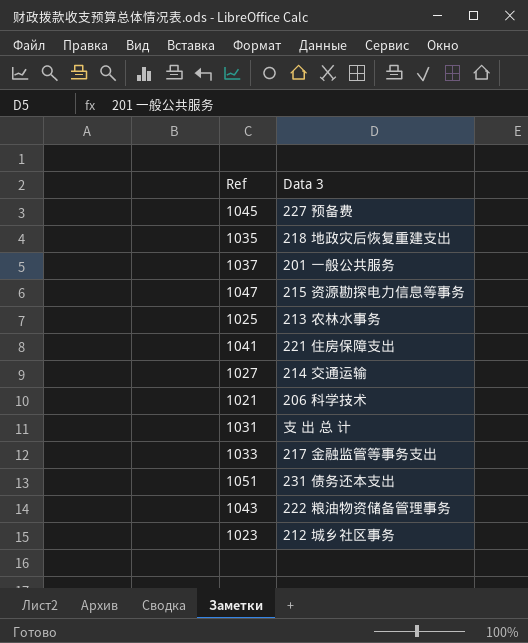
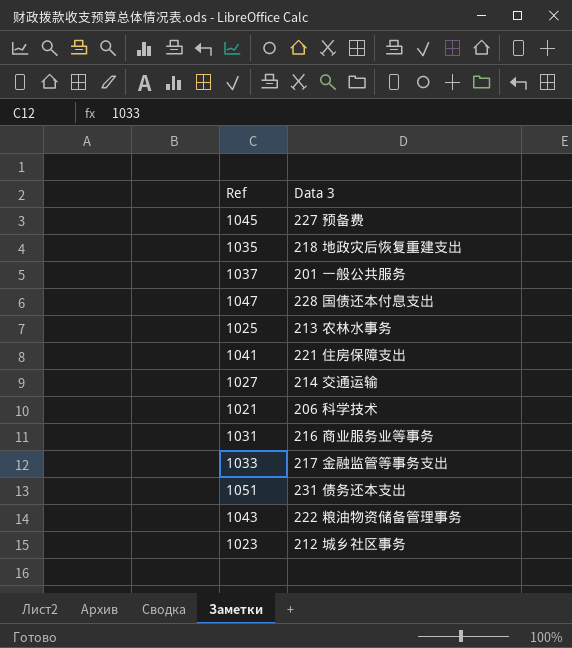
1047 | Data 3: 215 资源勘探电力信息等事务 -> 228 国债还本付息支出
1031 | Data 3: 支 出 总 计 -> 216 商业服务业等事务

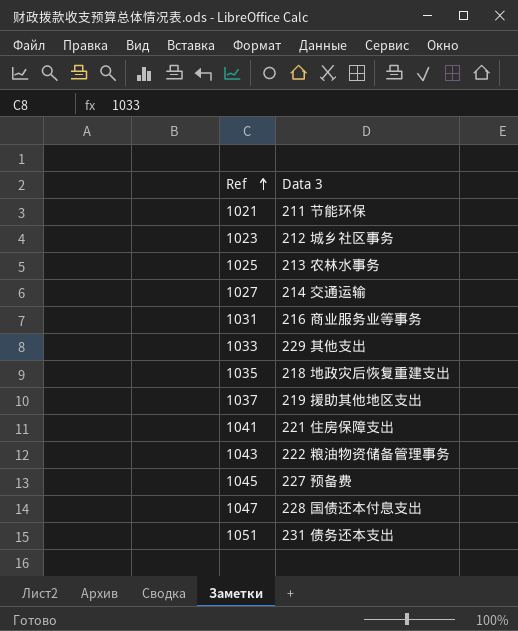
row order: none -> Ref ascending
1021 | Data 3: 206 科学技术 -> 211 节能环保
1033 | Data 3: 217 金融监管等事务支出 -> 229 其他支出
1037 | Data 3: 201 一般公共服务 -> 219 援助其他地区支出

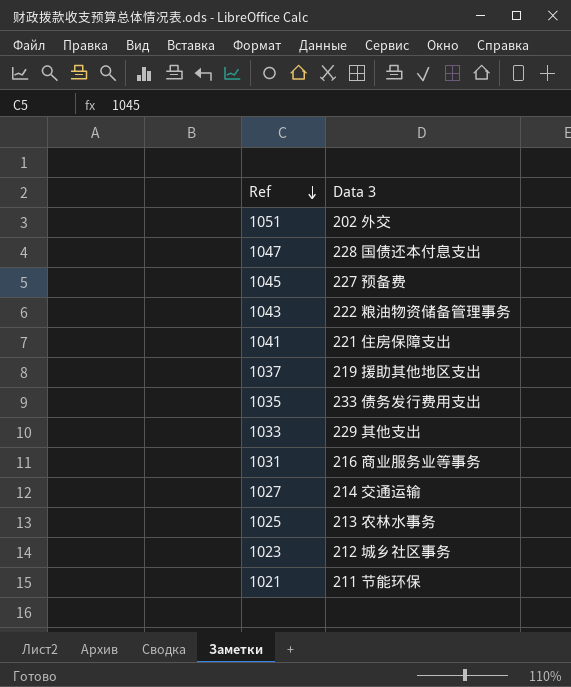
row order: Ref ascending -> Ref descending
1051 | Data 3: 231 债务还本支出 -> 202 外交
1035 | Data 3: 218 地政灾后恢复重建支出 -> 233 债务发行费用支出

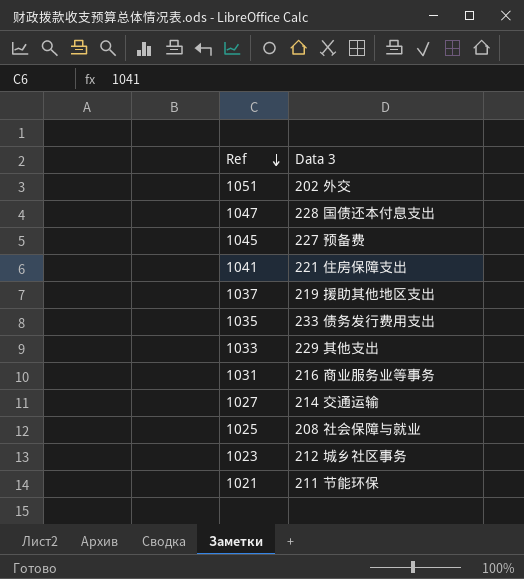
row 1043: 222 粮油物资储备管理事务 -> none
1025 | Data 3: 213 农林水事务 -> 208 社会保障与就业

